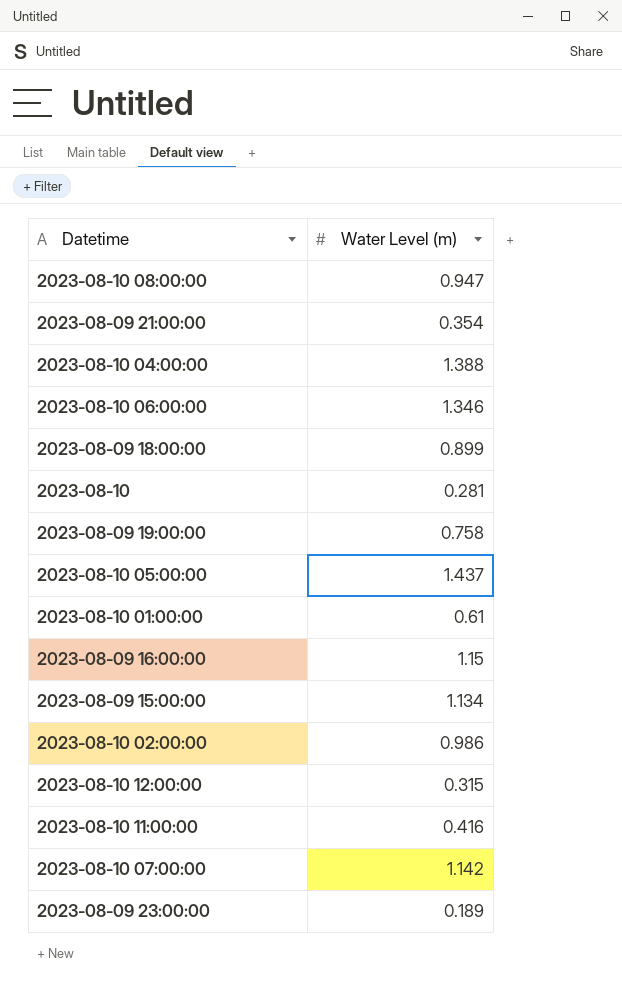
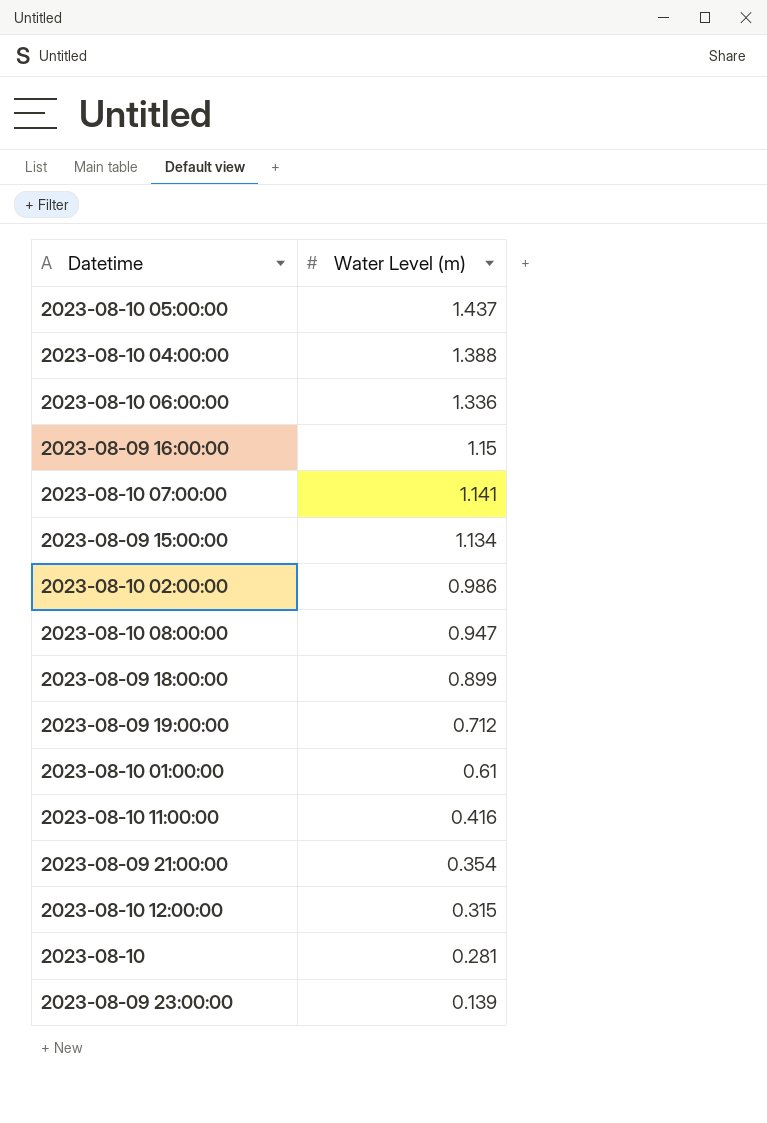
row order: none -> Water Level (m) descending
2023-08-10 06:00:00 | Water Level (m): 1.346 -> 1.336
2023-08-10 07:00:00 | Water Level (m): 1.142 -> 1.141
2023-08-09 19:00:00 | Water Level (m): 0.758 -> 0.712
2023-08-09 23:00:00 | Water Level (m): 0.189 -> 0.139

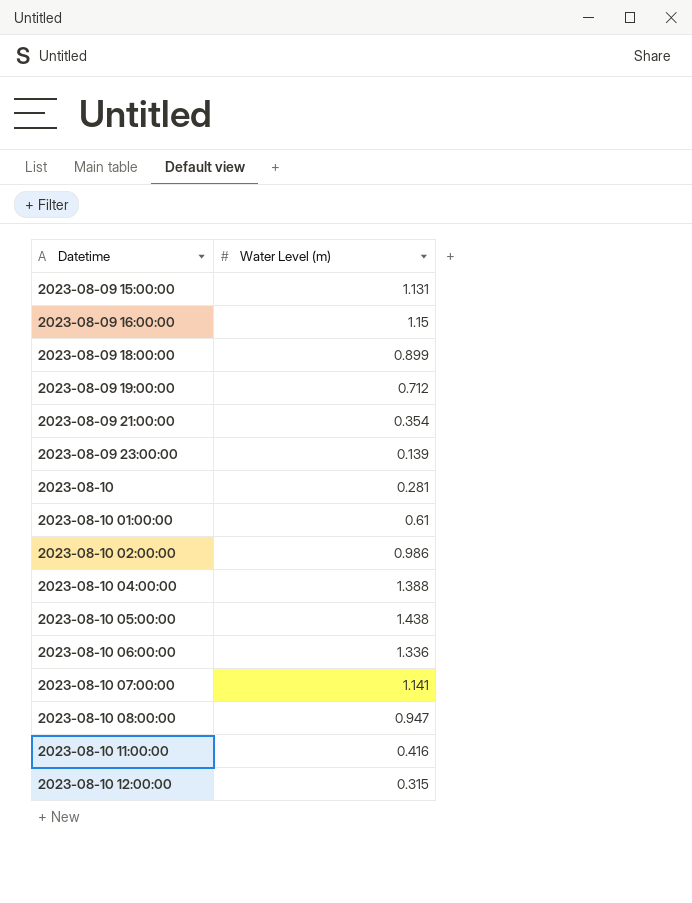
row order: Water Level (m) descending -> Datetime ascending
2023-08-09 15:00:00 | Water Level (m): 1.134 -> 1.131
2023-08-10 05:00:00 | Water Level (m): 1.437 -> 1.438

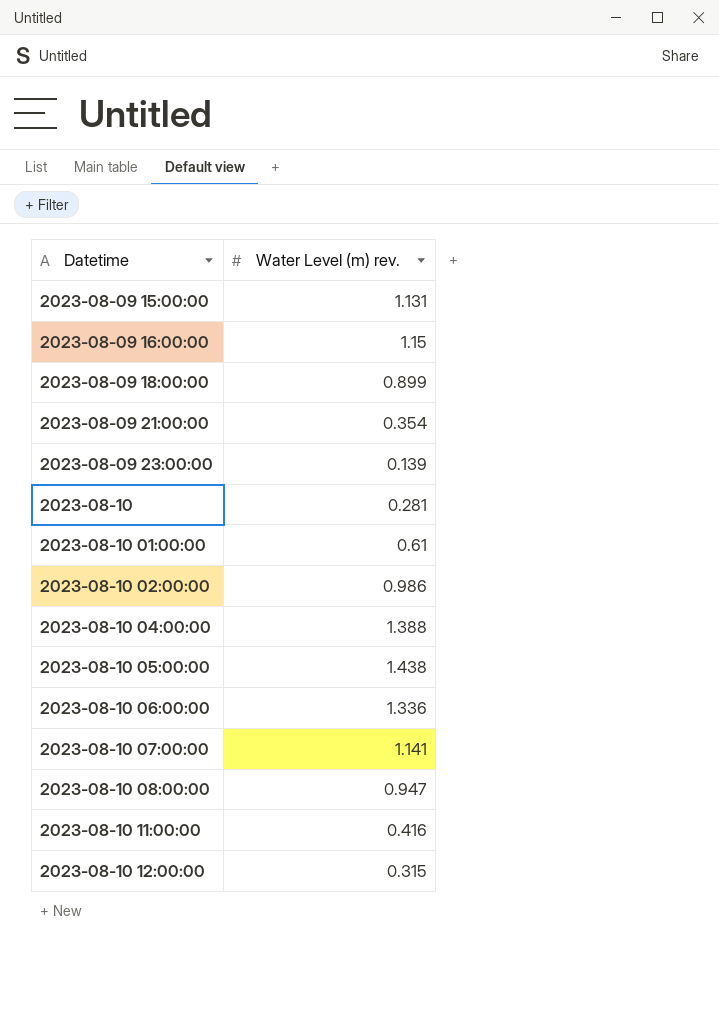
column name: Water Level (m) -> Water Level (m) rev.
row 2023-08-09 19:00:00: 0.712 -> none

